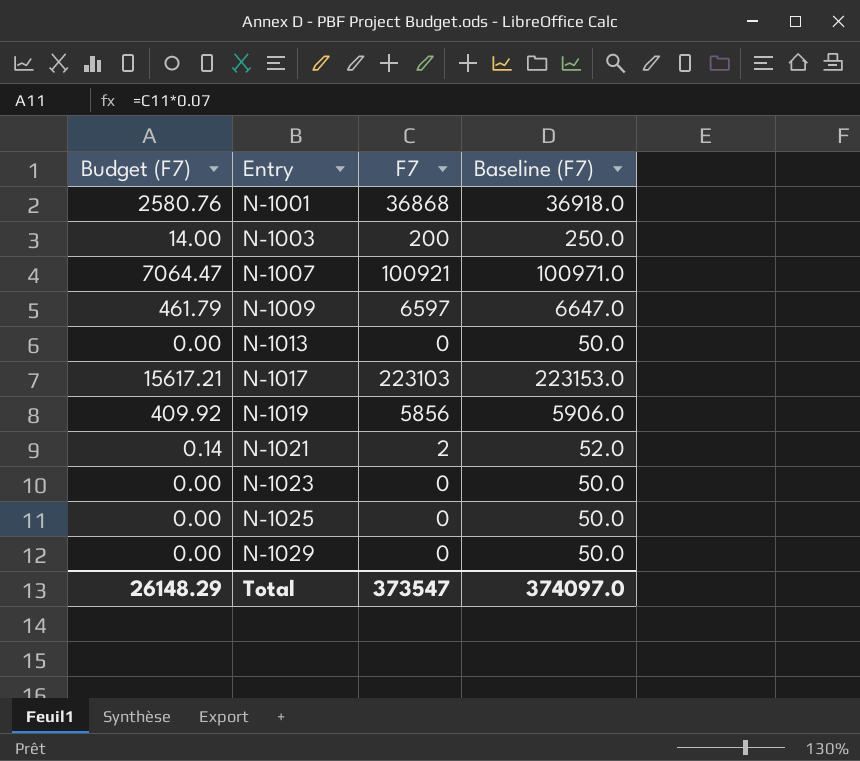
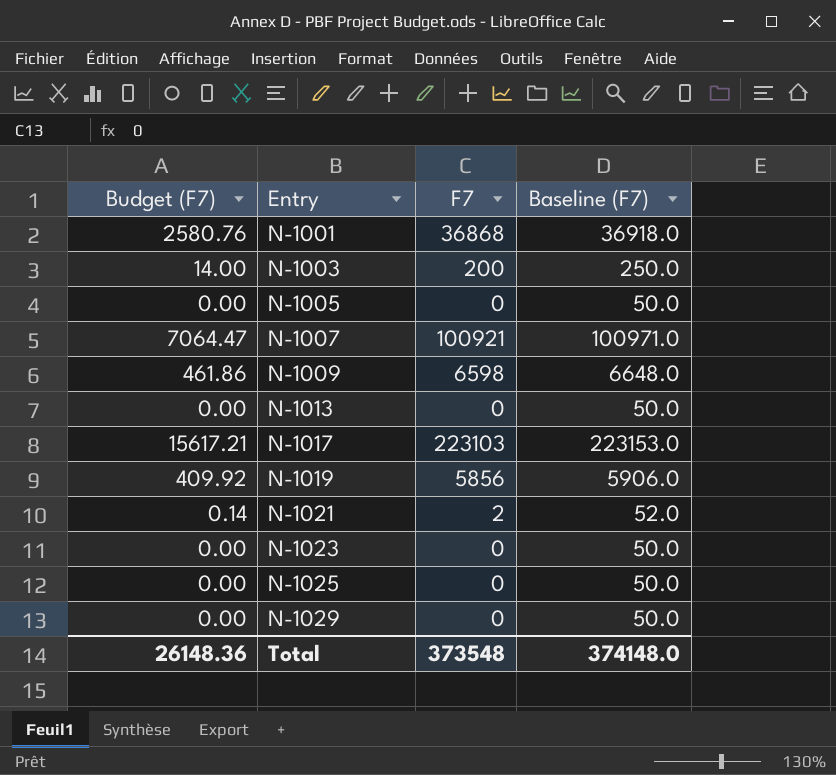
row N-1005: none -> 0.00 | 0 | 50.0
N-1009 | Budget (F7): 461.79 -> 461.86
N-1009 | F7: 6597 -> 6598
N-1009 | Baseline (F7): 6647.0 -> 6648.0
Total | Budget (F7): 26148.29 -> 26148.36
Total | F7: 373547 -> 373548
Total | Baseline (F7): 374097.0 -> 374148.0

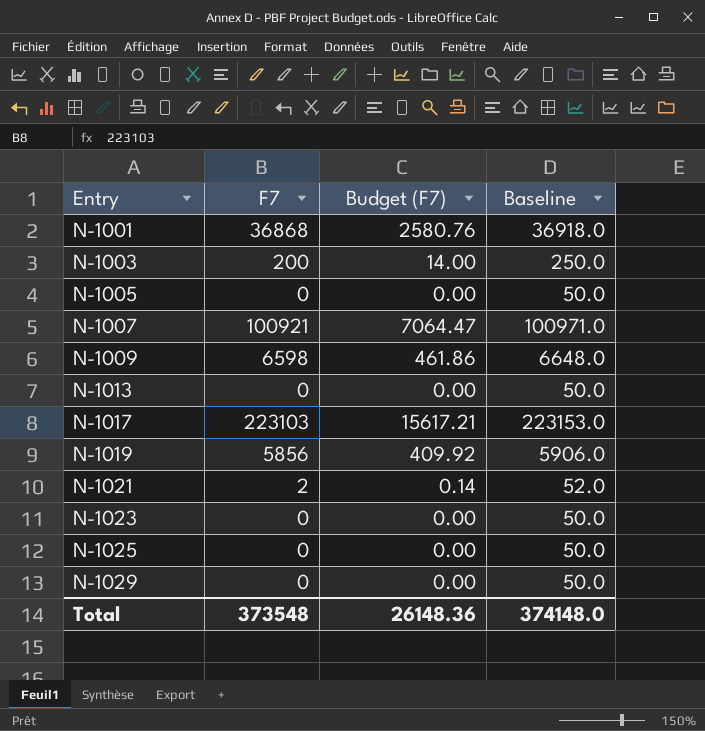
column Budget (F7) | position: 1 -> 3
column name: Baseline (F7) -> Baseline

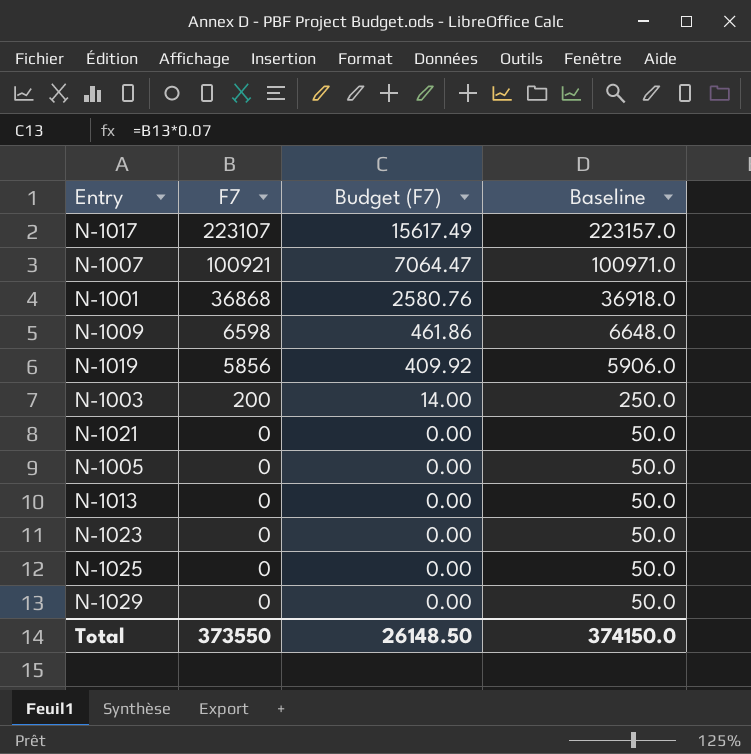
row order: Entry ascending -> F7 descending
N-1017 | F7: 223103 -> 223107
N-1017 | Budget (F7): 15617.21 -> 15617.49
N-1017 | Baseline: 223153.0 -> 223157.0
N-1021 | F7: 2 -> 0
N-1021 | Budget (F7): 0.14 -> 0.00
N-1021 | Baseline: 52.0 -> 50.0
Total | F7: 373548 -> 373550
Total | Budget (F7): 26148.36 -> 26148.50
Total | Baseline: 374148.0 -> 374150.0

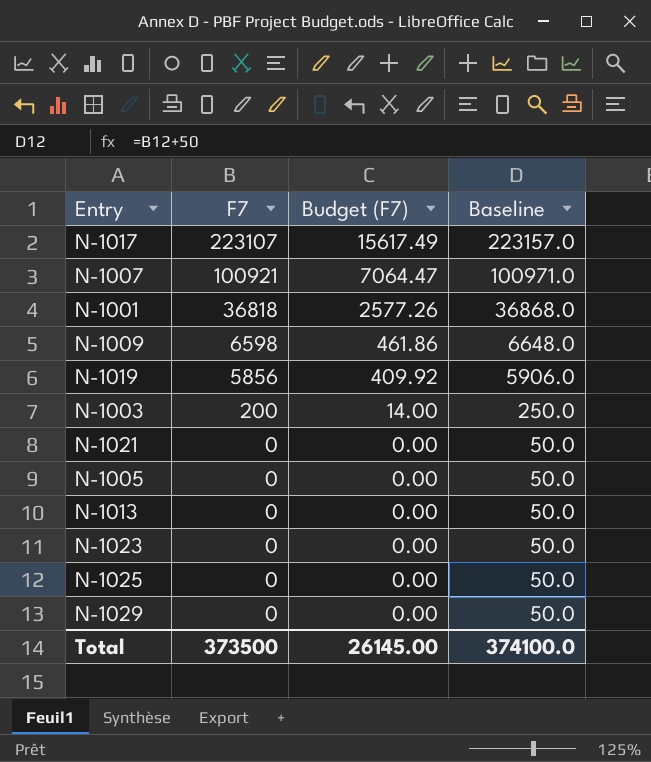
N-1001 | F7: 36868 -> 36818
N-1001 | Budget (F7): 2580.76 -> 2577.26
N-1001 | Baseline: 36918.0 -> 36868.0
Total | F7: 373550 -> 373500
Total | Budget (F7): 26148.50 -> 26145.00
Total | Baseline: 374150.0 -> 374100.0

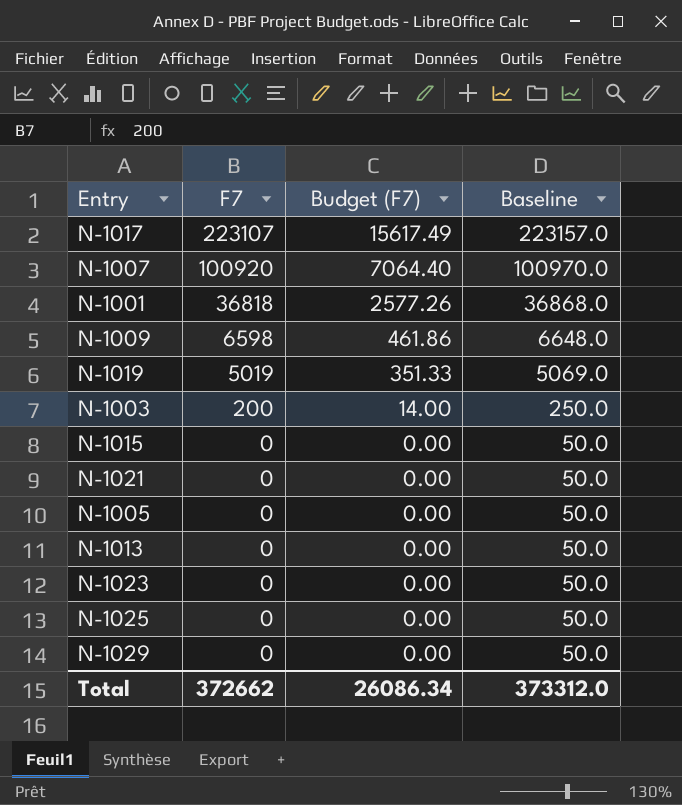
N-1007 | F7: 100921 -> 100920
N-1007 | Budget (F7): 7064.47 -> 7064.40
N-1007 | Baseline: 100971.0 -> 100970.0
N-1019 | F7: 5856 -> 5019
N-1019 | Budget (F7): 409.92 -> 351.33
N-1019 | Baseline: 5906.0 -> 5069.0
row N-1015: none -> 0 | 0.00 | 50.0
Total | F7: 373500 -> 372662
Total | Budget (F7): 26145.00 -> 26086.34
Total | Baseline: 374100.0 -> 373312.0

